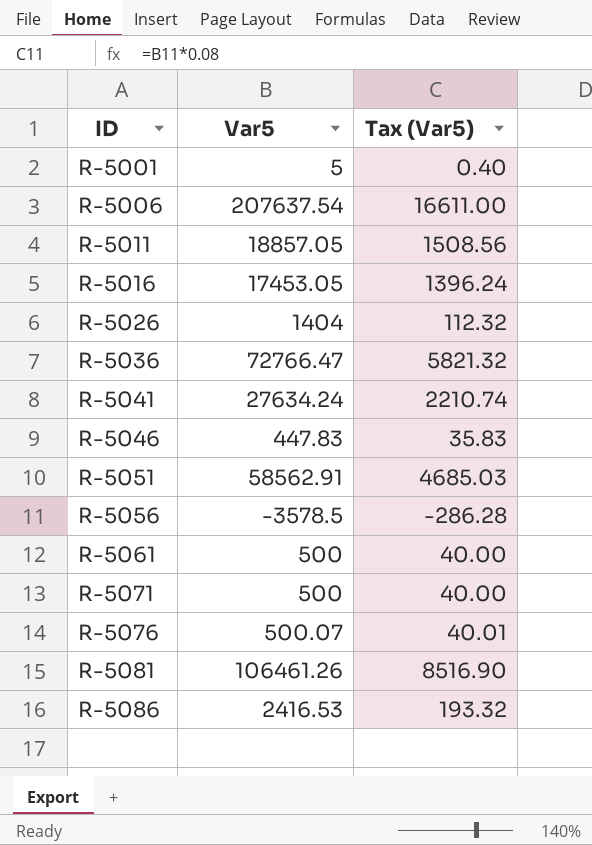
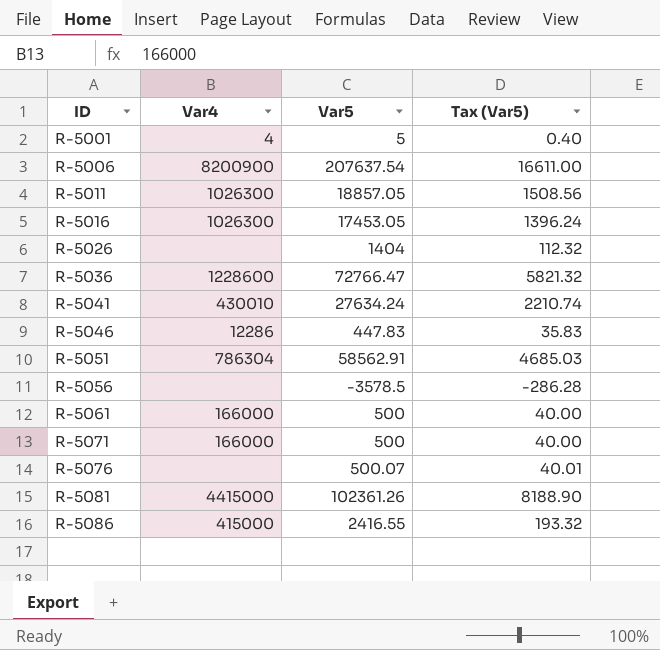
column Var4 | position: none -> 2
R-5081 | Var5: 106461.26 -> 102361.26
R-5081 | Tax (Var5): 8516.90 -> 8188.90
R-5086 | Var5: 2416.53 -> 2416.55

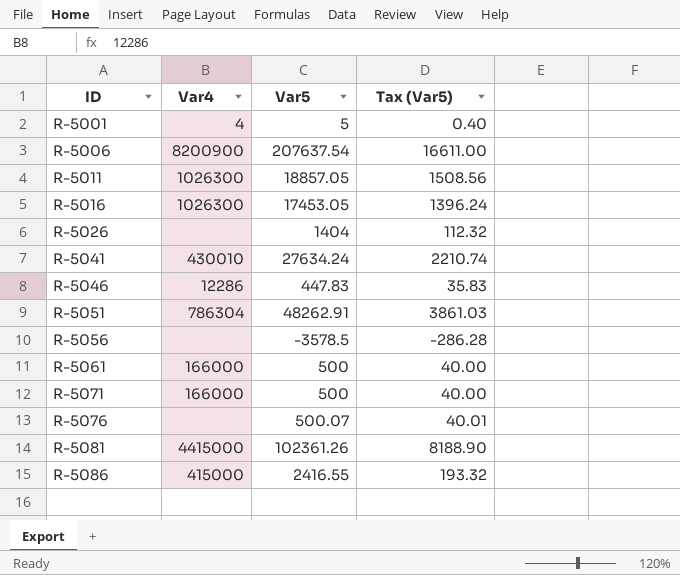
row R-5036: 1228600 | 72766.47 | 5821.32 -> none
R-5051 | Var5: 58562.91 -> 48262.91
R-5051 | Tax (Var5): 4685.03 -> 3861.03

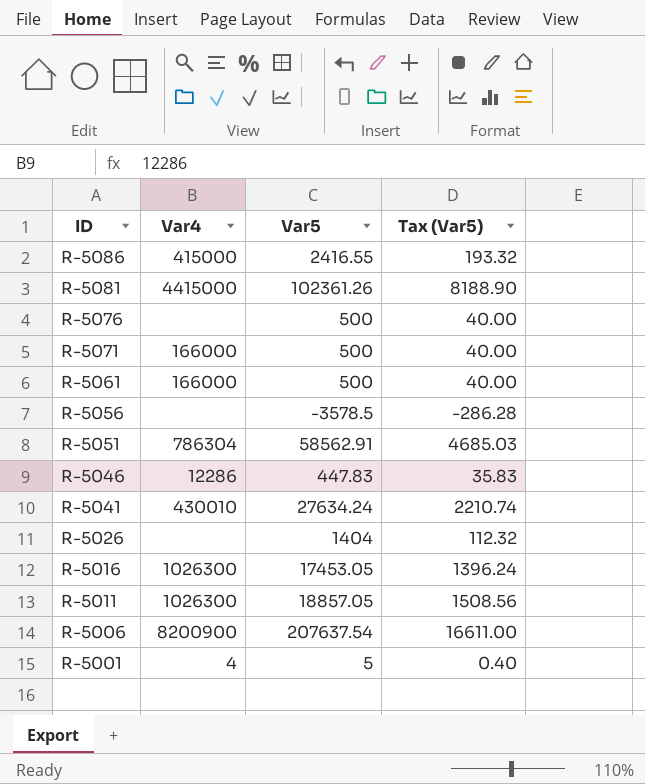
row order: ID ascending -> ID descending
R-5076 | Var5: 500.07 -> 500
R-5076 | Tax (Var5): 40.01 -> 40.00
R-5051 | Var5: 48262.91 -> 58562.91
R-5051 | Tax (Var5): 3861.03 -> 4685.03

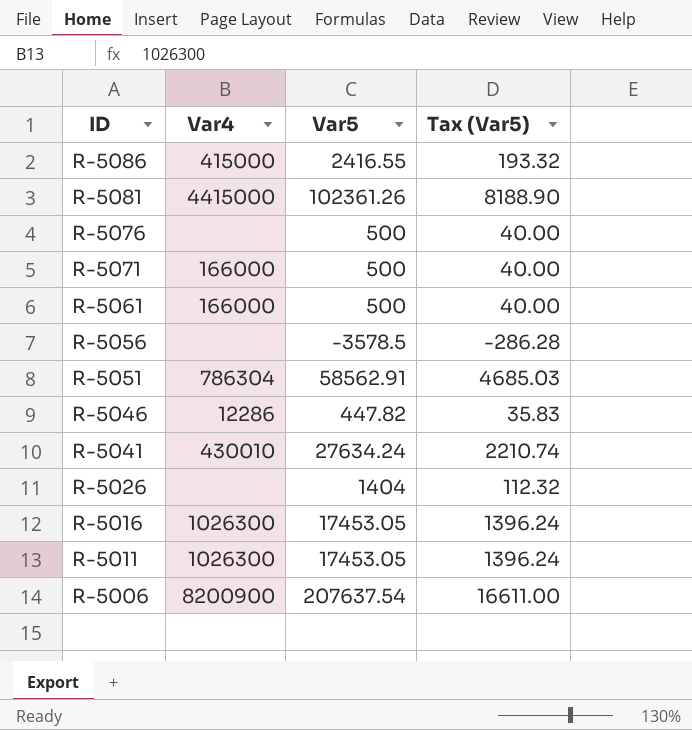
row R-5001: 4 | 5 | 0.40 -> none
R-5046 | Var5: 447.83 -> 447.82
R-5011 | Var5: 18857.05 -> 17453.05
R-5011 | Tax (Var5): 1508.56 -> 1396.24

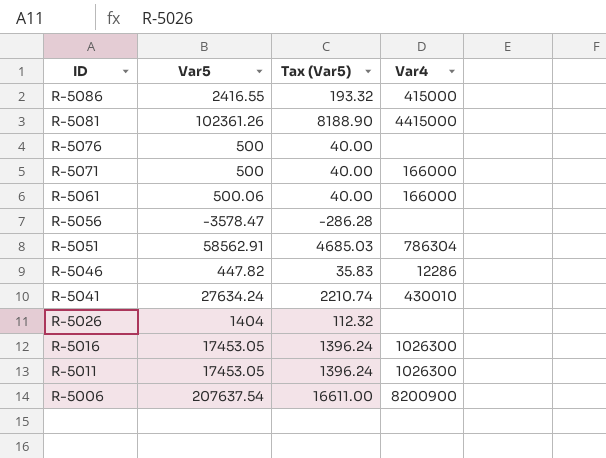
column Var4 | position: 2 -> 4
R-5061 | Var5: 500 -> 500.06
R-5056 | Var5: -3578.5 -> -3578.47

